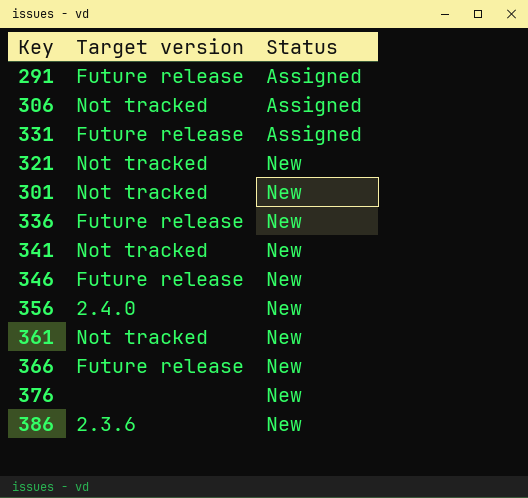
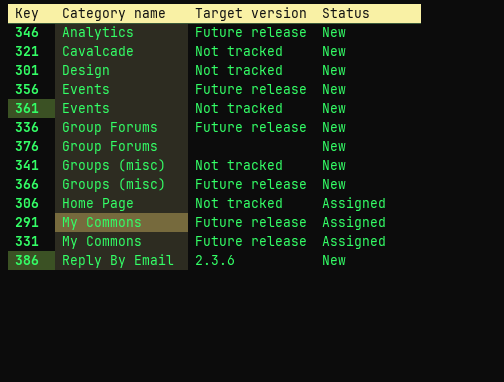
row order: Status ascending -> Category name ascending
column Category name | position: none -> 2
356 | Target version: 2.4.0 -> Future release

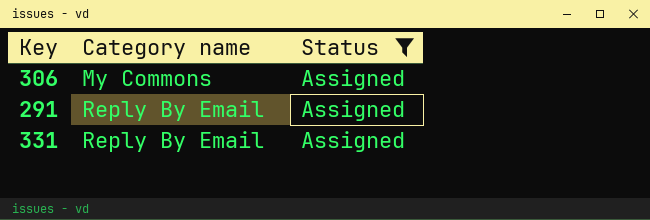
filter: none -> Status = Assigned
column Target version | position: 3 -> none
306 | Category name: Home Page -> My Commons
291 | Category name: My Commons -> Reply By Email
331 | Category name: My Commons -> Reply By Email

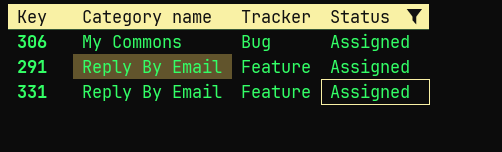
column Tracker | position: none -> 3

